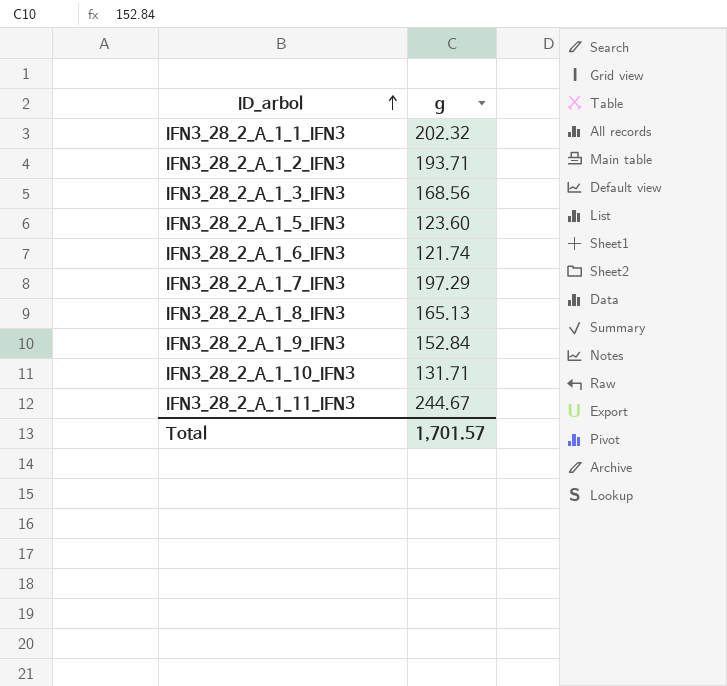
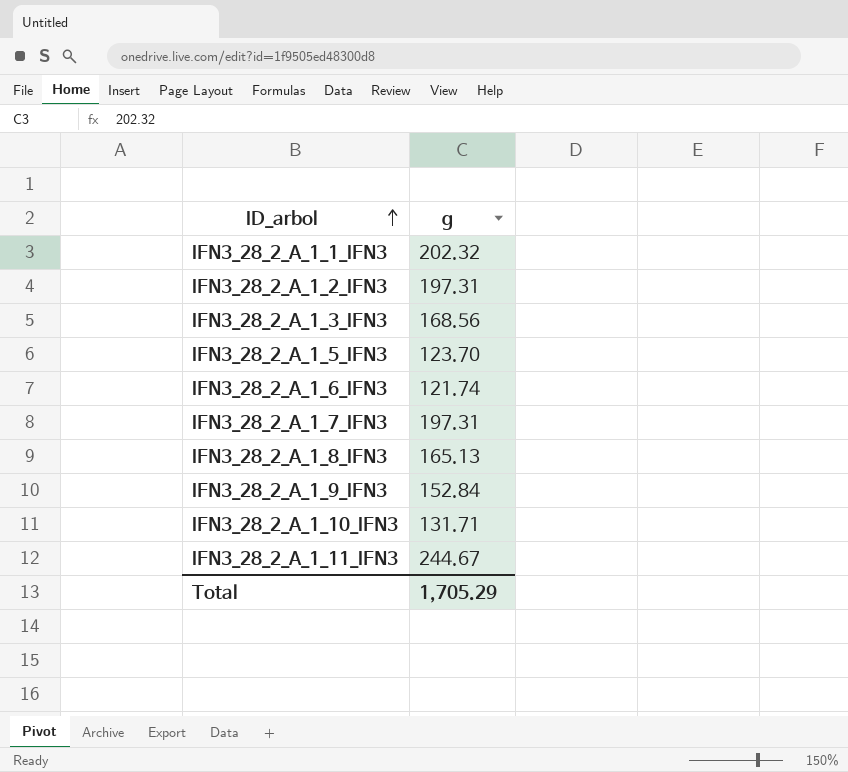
IFN3_28_2_A_1_2_IFN3 | g: 193.71 -> 197.31
IFN3_28_2_A_1_5_IFN3 | g: 123.60 -> 123.70
IFN3_28_2_A_1_7_IFN3 | g: 197.29 -> 197.31
Total | g: 1,701.57 -> 1,705.29

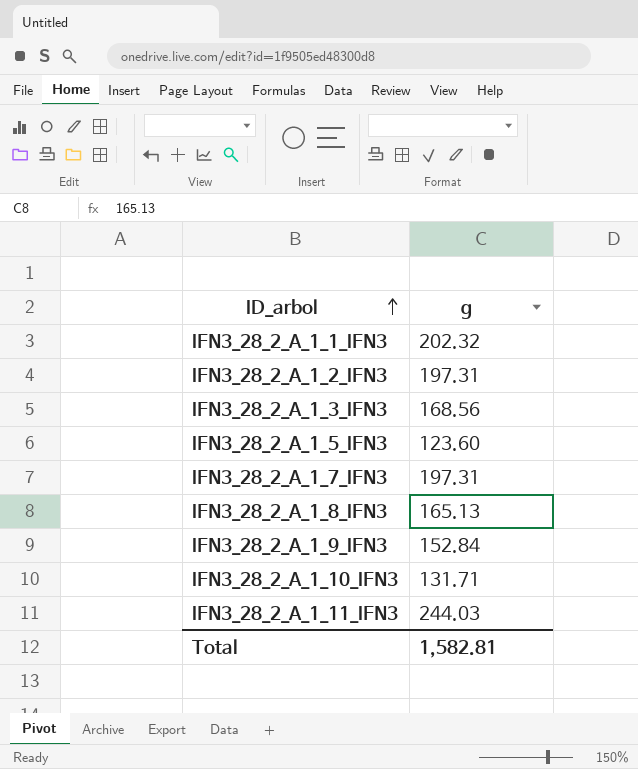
row IFN3_28_2_A_1_6_IFN3: 121.74 -> none
IFN3_28_2_A_1_5_IFN3 | g: 123.70 -> 123.60
IFN3_28_2_A_1_11_IFN3 | g: 244.67 -> 244.03
Total | g: 1,705.29 -> 1,582.81

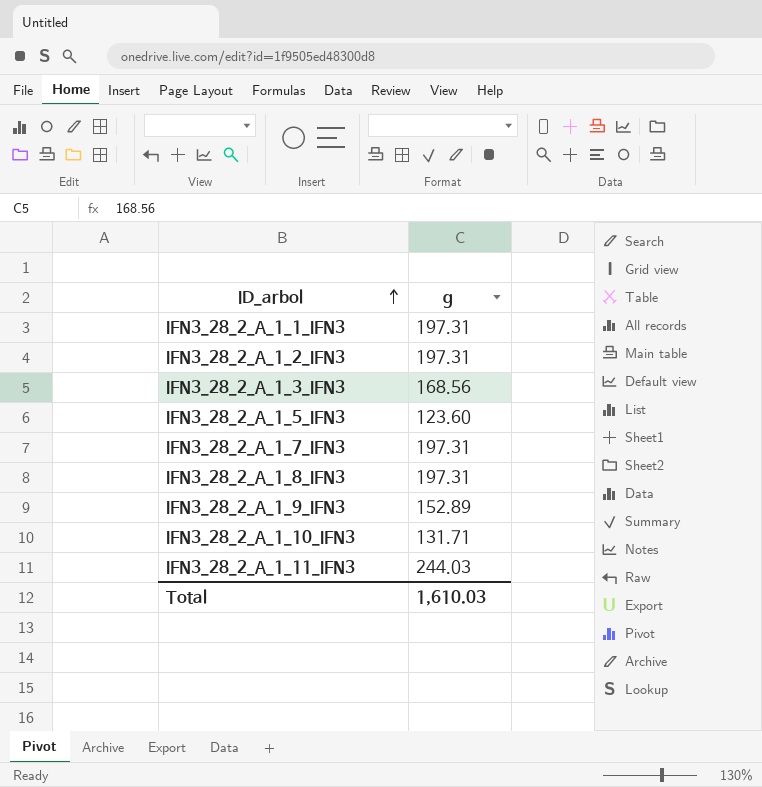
IFN3_28_2_A_1_1_IFN3 | g: 202.32 -> 197.31
IFN3_28_2_A_1_8_IFN3 | g: 165.13 -> 197.31
IFN3_28_2_A_1_9_IFN3 | g: 152.84 -> 152.89
Total | g: 1,582.81 -> 1,610.03

